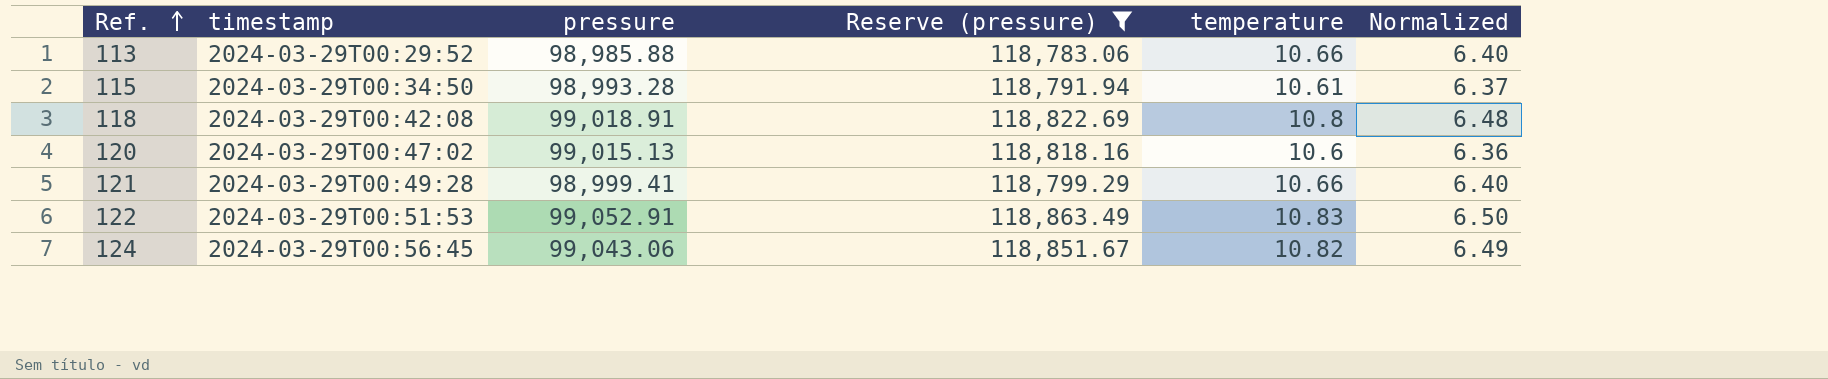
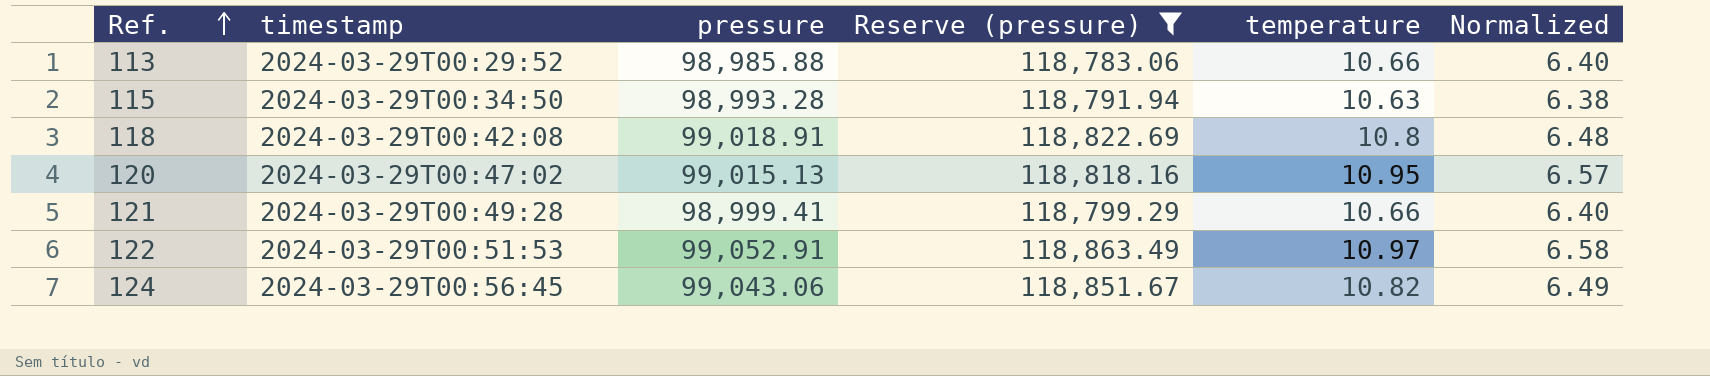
115 | temperature: 10.61 -> 10.63
115 | Normalized: 6.37 -> 6.38
120 | temperature: 10.6 -> 10.95
120 | Normalized: 6.36 -> 6.57
122 | temperature: 10.83 -> 10.97
122 | Normalized: 6.50 -> 6.58

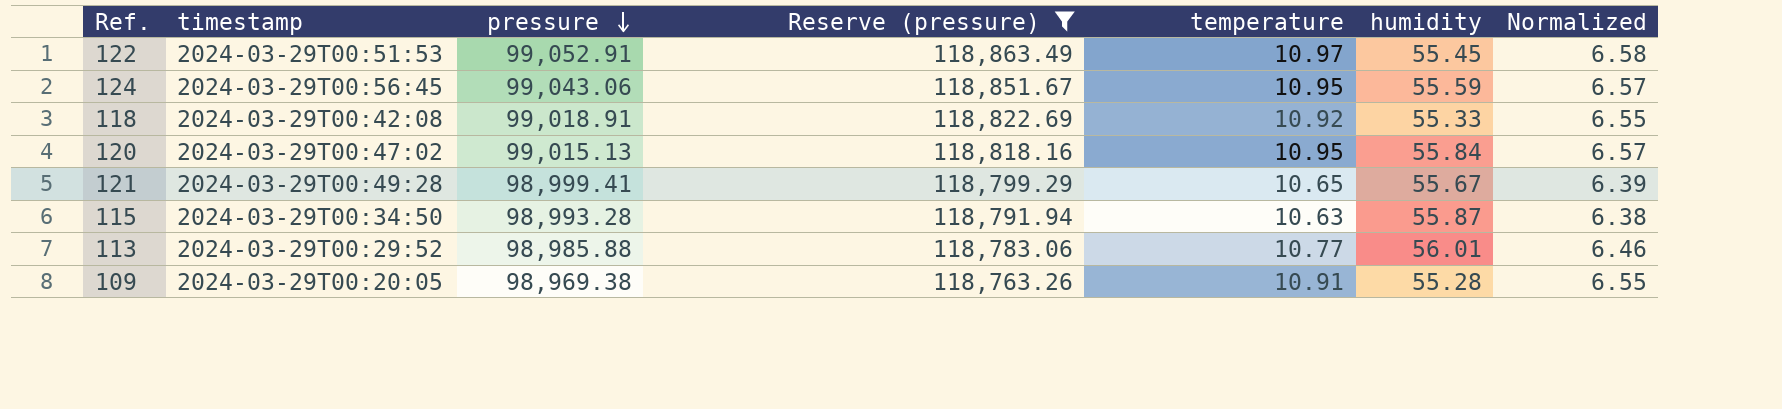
row order: Ref. ascending -> pressure descending
column humidity | position: none -> 6
124 | temperature: 10.82 -> 10.95
124 | Normalized: 6.49 -> 6.57
118 | temperature: 10.8 -> 10.92
118 | Normalized: 6.48 -> 6.55
121 | temperature: 10.66 -> 10.65
121 | Normalized: 6.40 -> 6.39
113 | temperature: 10.66 -> 10.77
113 | Normalized: 6.40 -> 6.46
row 109: none -> 2024-03-29T00:20:05 | 98,969.38 | 118,763.26 | 10.91 | 55.28 | 6.55

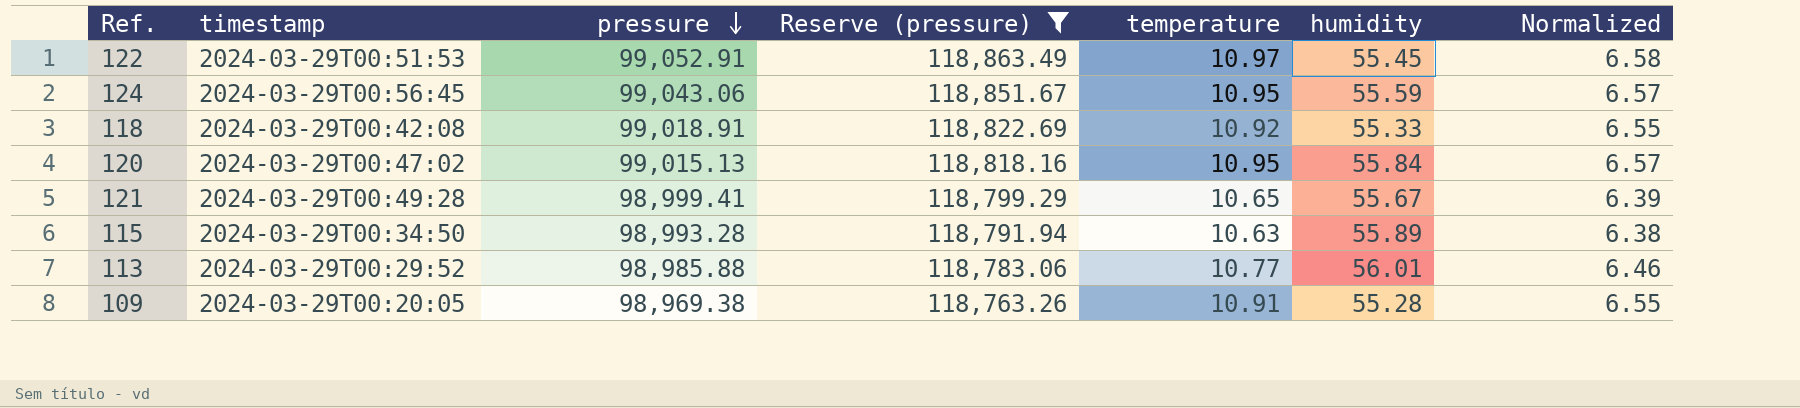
115 | humidity: 55.87 -> 55.89

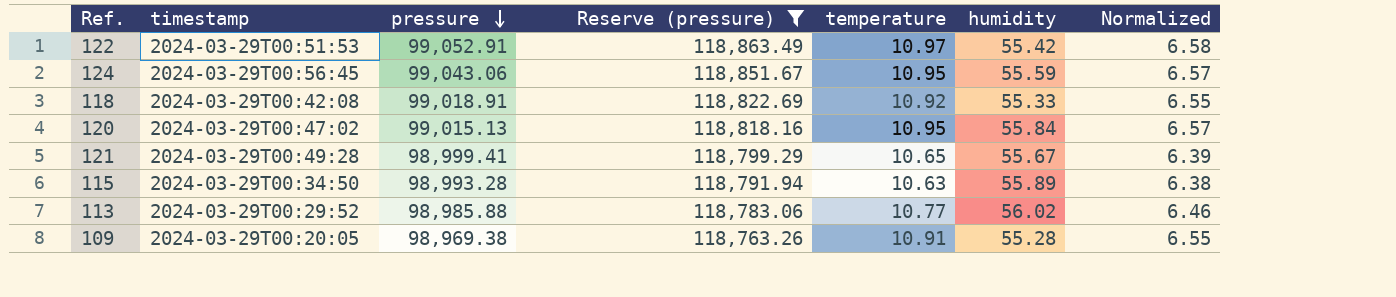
122 | humidity: 55.45 -> 55.42
113 | humidity: 56.01 -> 56.02

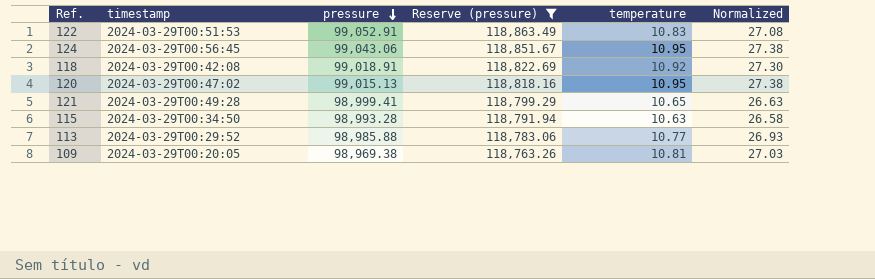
column humidity | position: 6 -> none
column Normalized | formula: [temperature] * 0.6 -> [temperature] * 2.5
122 | temperature: 10.97 -> 10.83
109 | temperature: 10.91 -> 10.81

